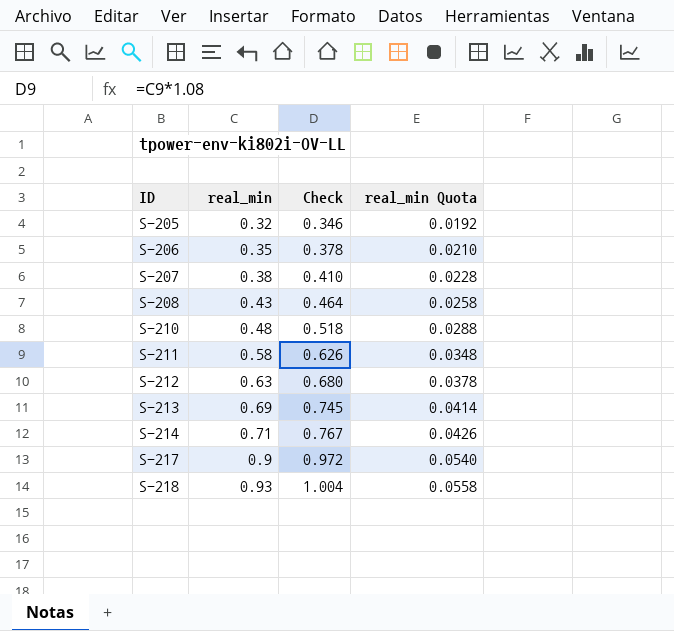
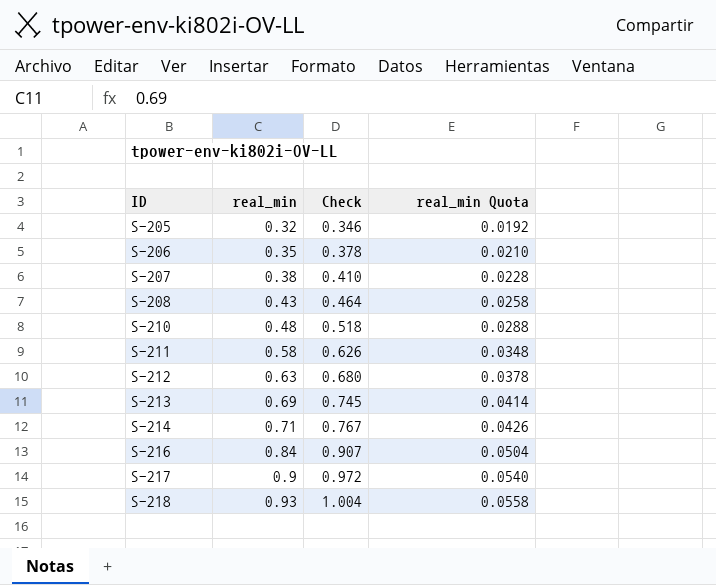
row S-216: none -> 0.84 | 0.907 | 0.0504

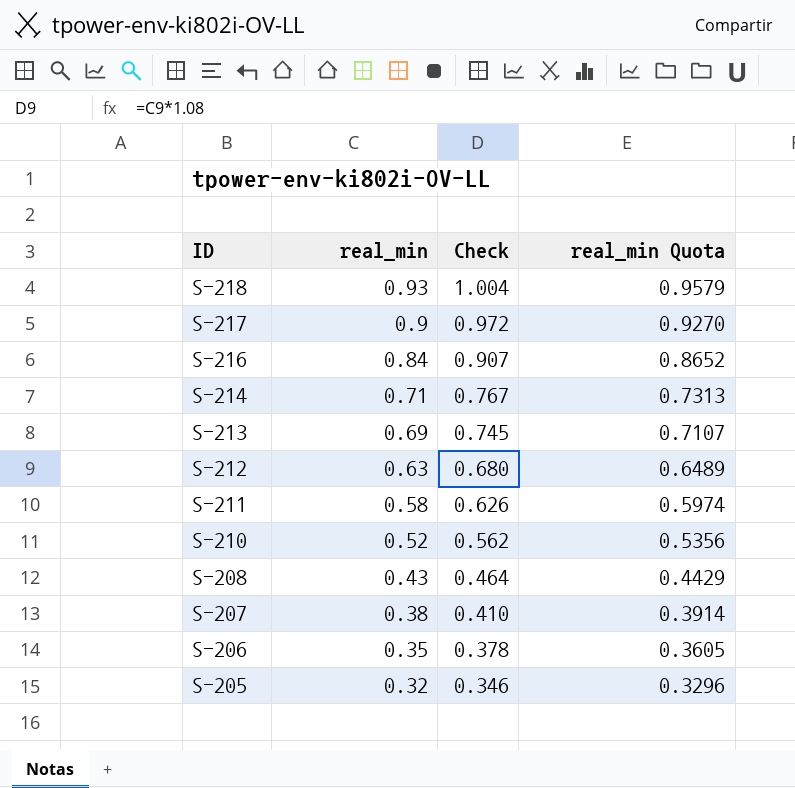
row order: ID ascending -> ID descending
column real_min Quota | formula: [real_min] * 0.06 -> [real_min] * 1.03
S-210 | real_min: 0.48 -> 0.52
S-210 | Check: 0.518 -> 0.562

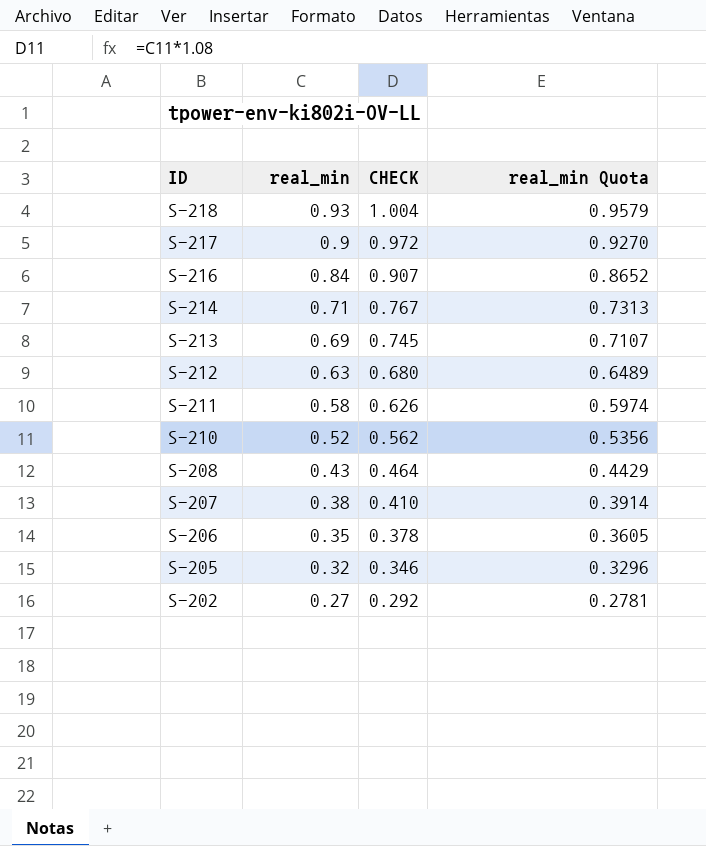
column name: Check -> CHECK
row S-202: none -> 0.27 | 0.292 | 0.2781

